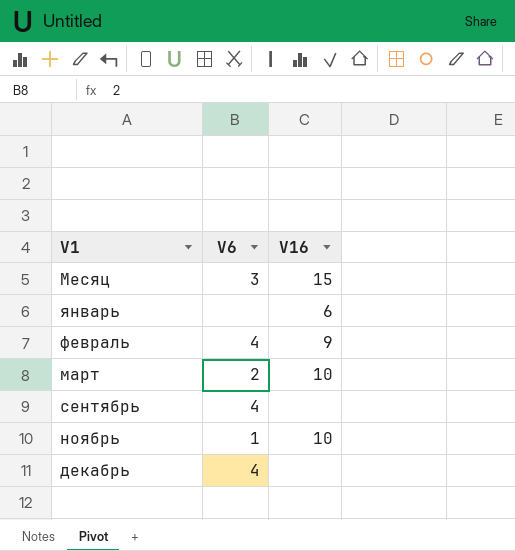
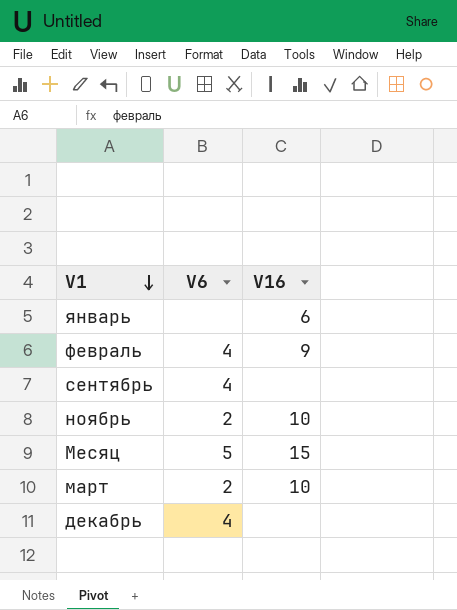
row order: none -> V1 descending
ноябрь | V6: 1 -> 2
Месяц | V6: 3 -> 5

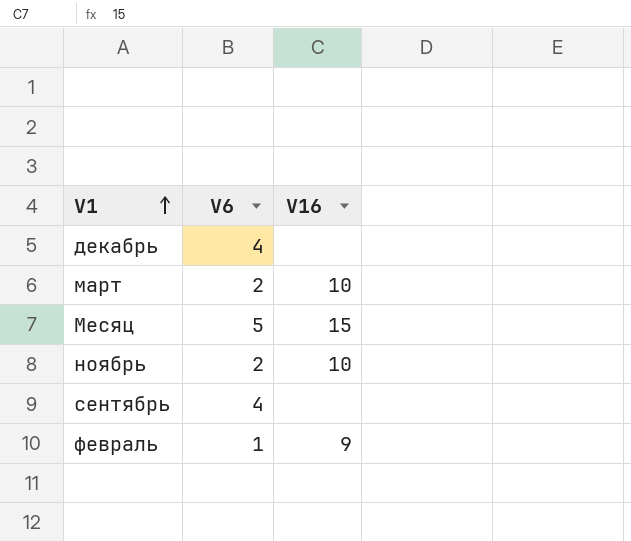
row order: V1 descending -> V1 ascending
row январь: none | 6 -> none
февраль | V6: 4 -> 1

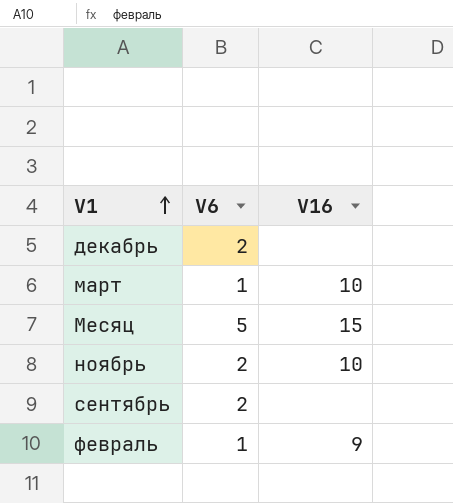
декабрь | V6: 4 -> 2
март | V6: 2 -> 1
сентябрь | V6: 4 -> 2

